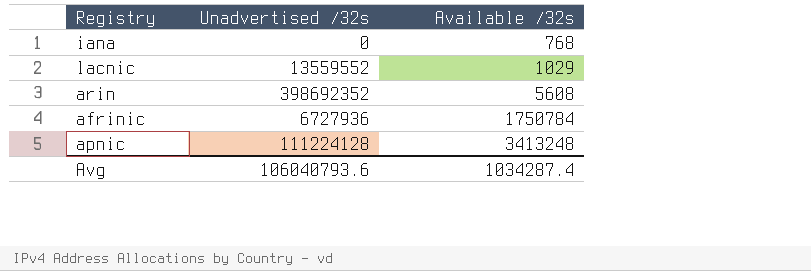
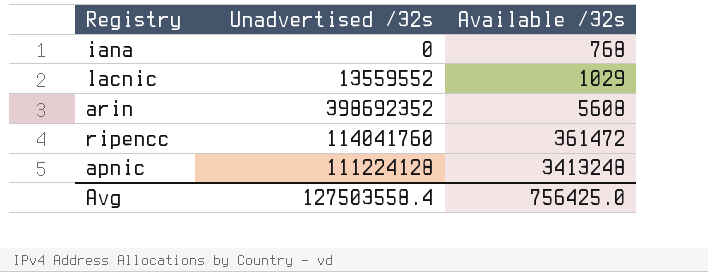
row afrinic: 6727936 | 1750784 -> none
row ripencc: none -> 114041760 | 361472
Avg | Unadvertised /32s: 106040793.6 -> 127503558.4
Avg | Available /32s: 1034287.4 -> 756425.0

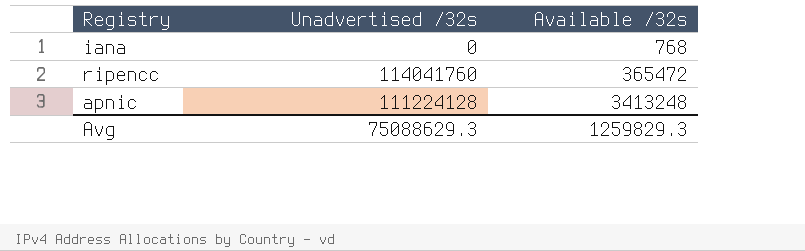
row lacnic: 13559552 | 1029 -> none
row arin: 398692352 | 5608 -> none
ripencc | Available /32s: 361472 -> 365472
Avg | Unadvertised /32s: 127503558.4 -> 75088629.3
Avg | Available /32s: 756425.0 -> 1259829.3

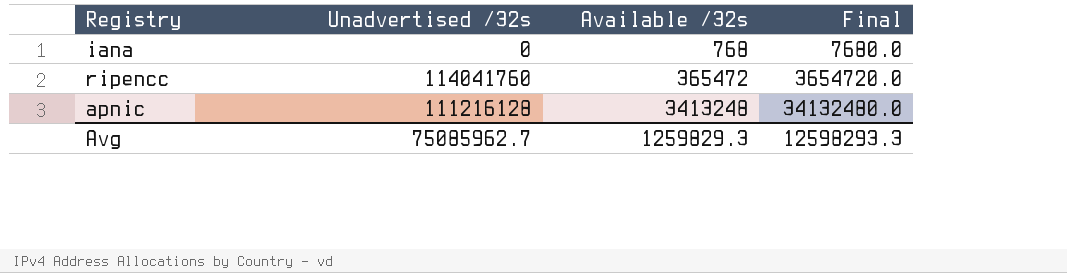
column Final | formula: none -> [Available /32s] * 10
apnic | Unadvertised /32s: 111224128 -> 111216128
Avg | Unadvertised /32s: 75088629.3 -> 75085962.7

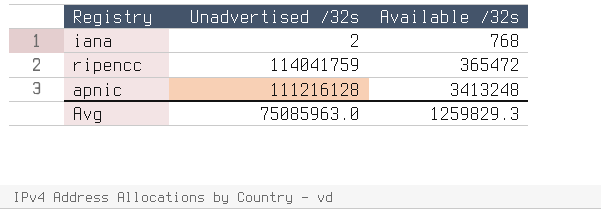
column Final | formula: [Available /32s] * 10 -> none
iana | Unadvertised /32s: 0 -> 2
ripencc | Unadvertised /32s: 114041760 -> 114041759
Avg | Unadvertised /32s: 75085962.7 -> 75085963.0

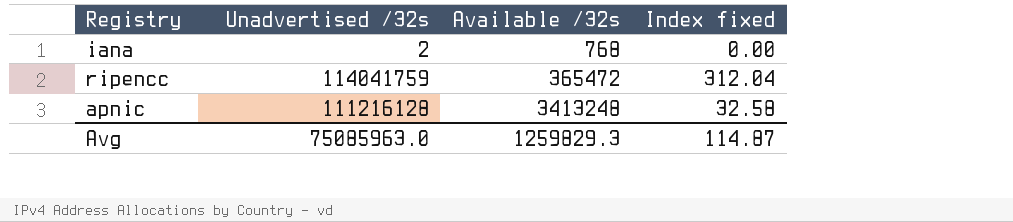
column Index fixed | formula: none -> [Unadvertised /32s] / [Available /32s]

